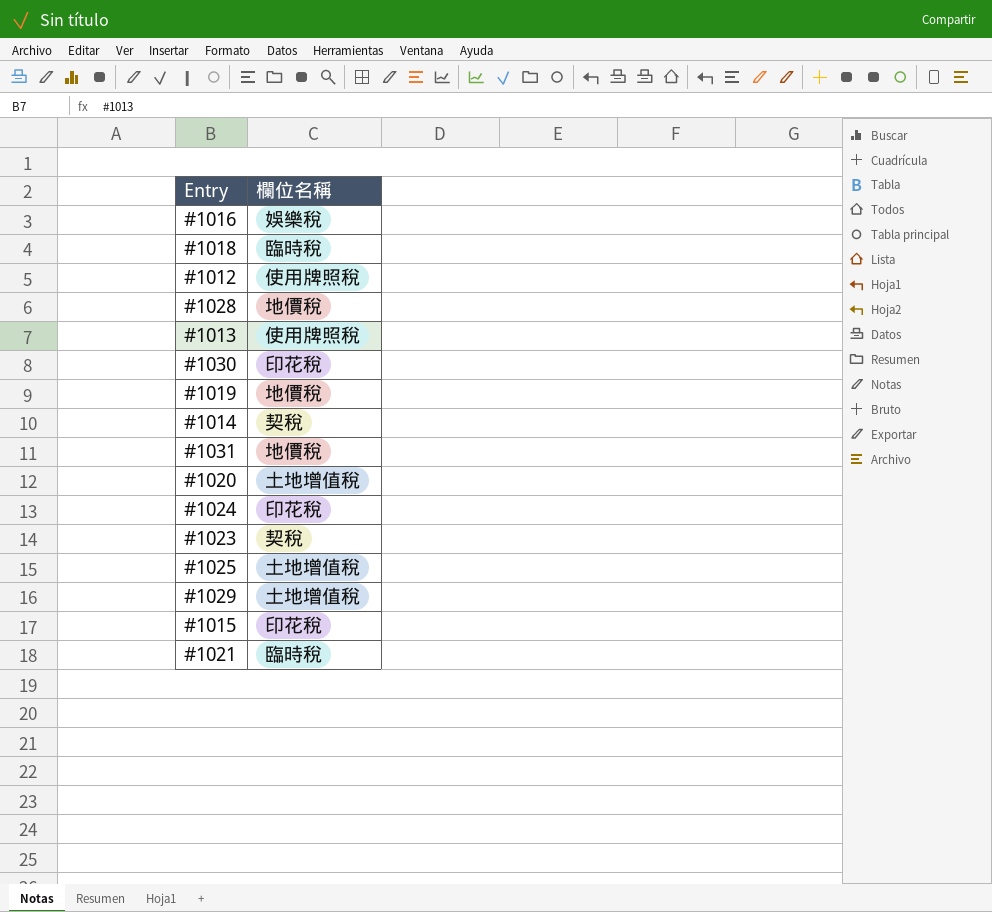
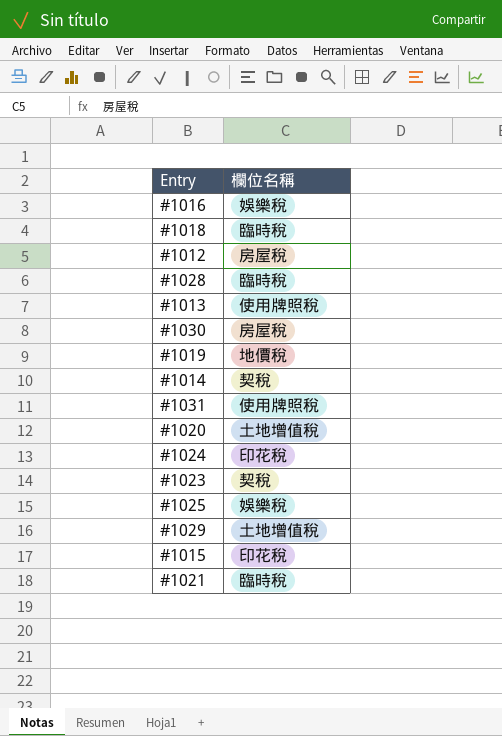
#1012 | 欄位名稱: 使用牌照稅 -> 房屋稅
#1028 | 欄位名稱: 地價稅 -> 臨時稅
#1030 | 欄位名稱: 印花稅 -> 房屋稅
#1031 | 欄位名稱: 地價稅 -> 使用牌照稅
#1025 | 欄位名稱: 土地增值稅 -> 娛樂稅

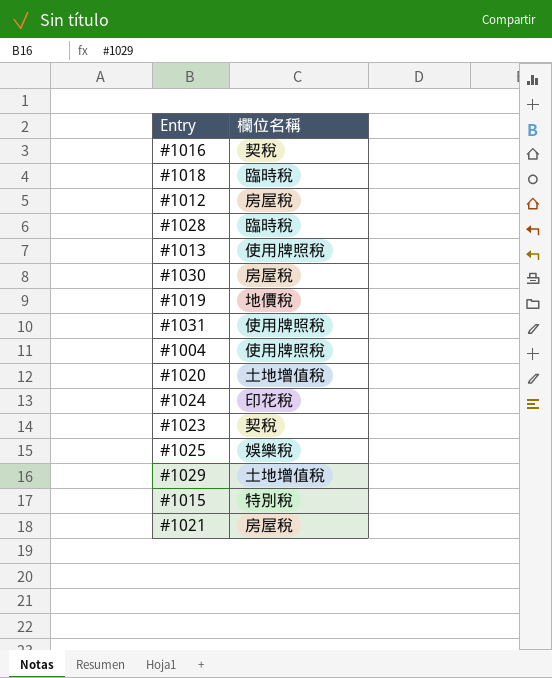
row #1014: 契稅 -> none
#1016 | 欄位名稱: 娛樂稅 -> 契稅
row #1004: none -> 使用牌照稅
#1015 | 欄位名稱: 印花稅 -> 特別稅
#1021 | 欄位名稱: 臨時稅 -> 房屋稅

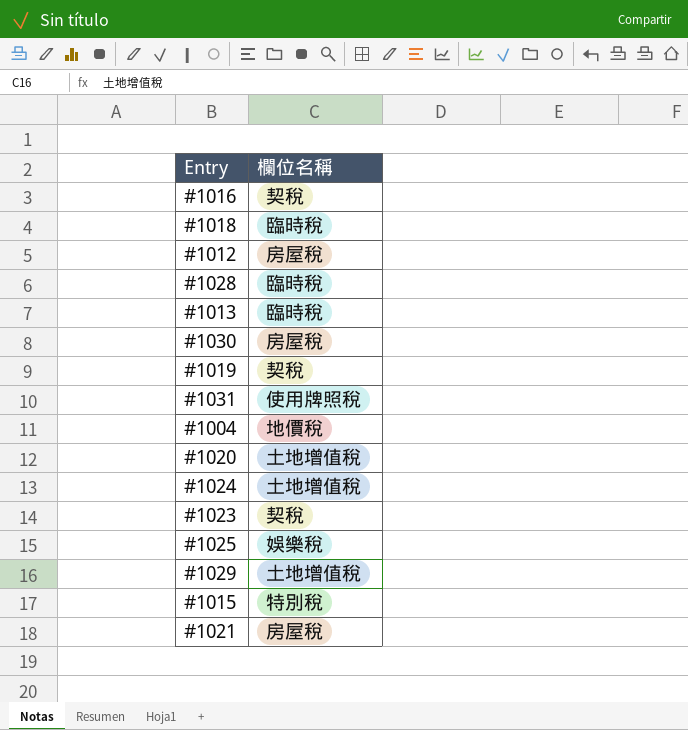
#1013 | 欄位名稱: 使用牌照稅 -> 臨時稅
#1019 | 欄位名稱: 地價稅 -> 契稅
#1004 | 欄位名稱: 使用牌照稅 -> 地價稅
#1024 | 欄位名稱: 印花稅 -> 土地增值稅

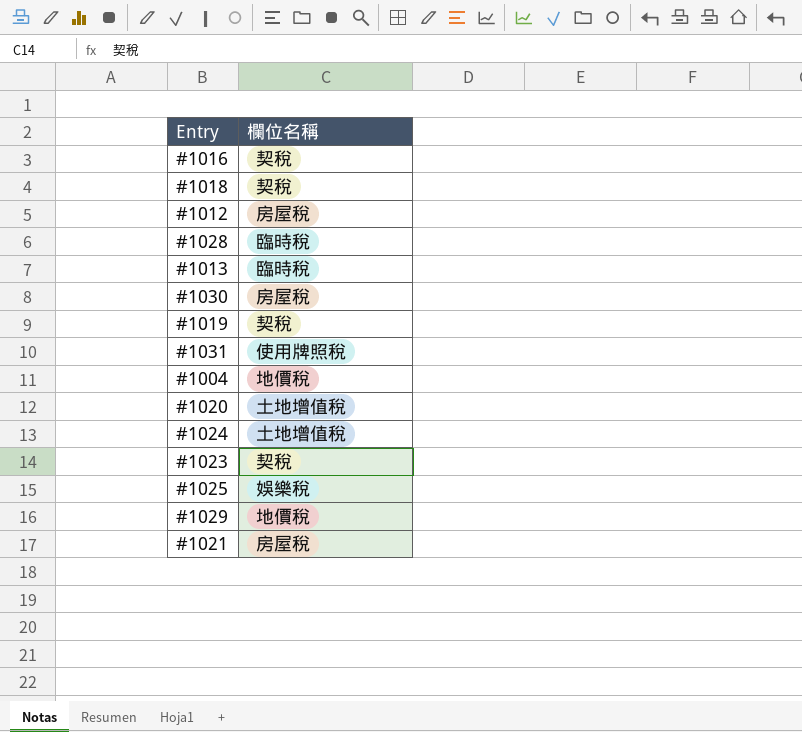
row #1015: 特別稅 -> none
#1018 | 欄位名稱: 臨時稅 -> 契稅
#1029 | 欄位名稱: 土地增值稅 -> 地價稅

